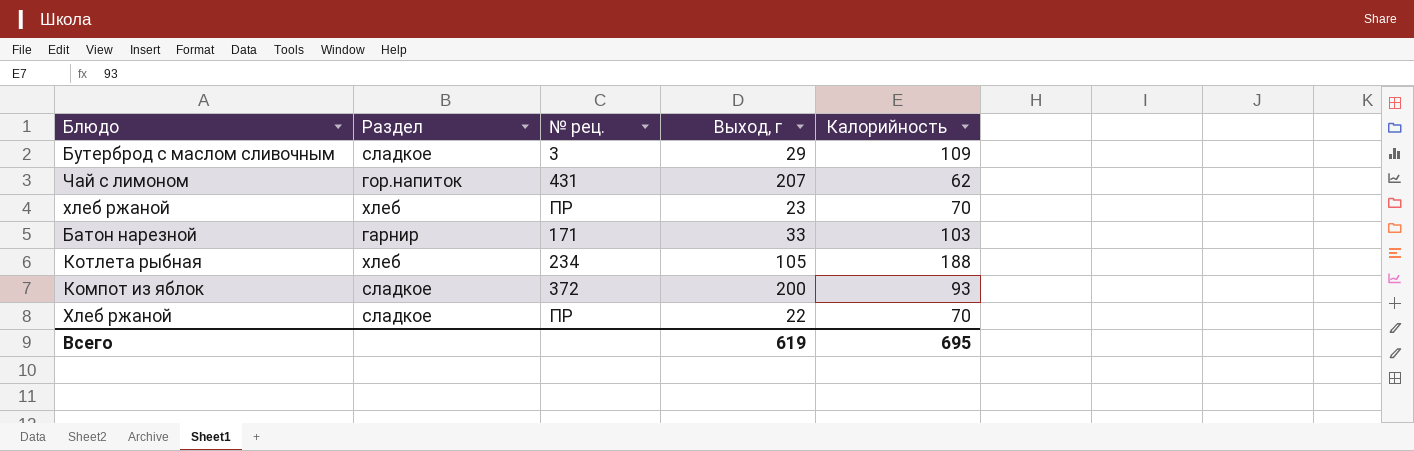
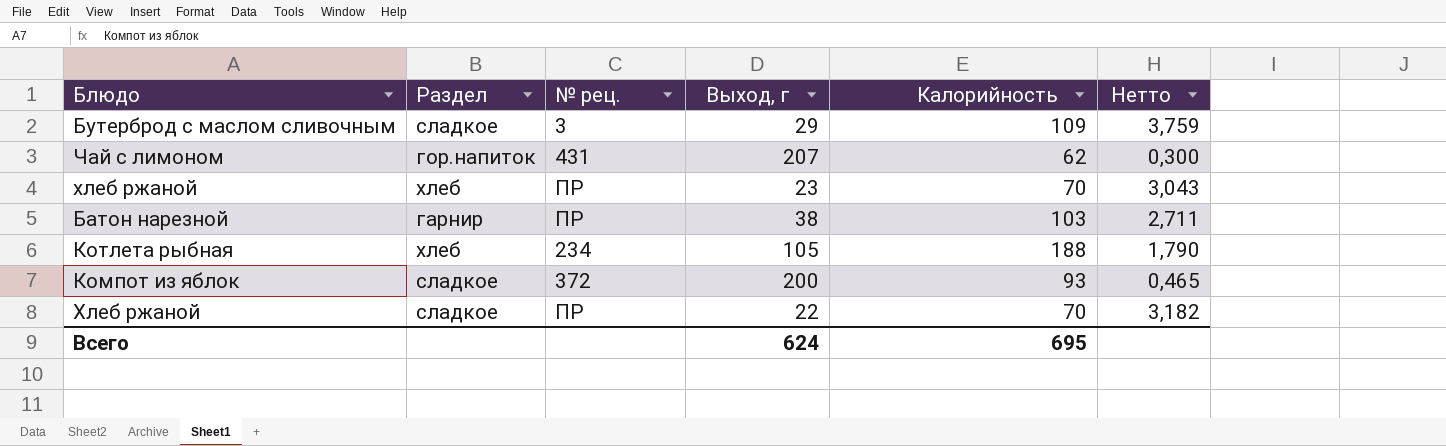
column Нетто | formula: none -> [Калорийность] / [Выход, г]
Батон нарезной | № рец.: 171 -> ПР
Батон нарезной | Выход, г: 33 -> 38
Всего | Выход, г: 619 -> 624

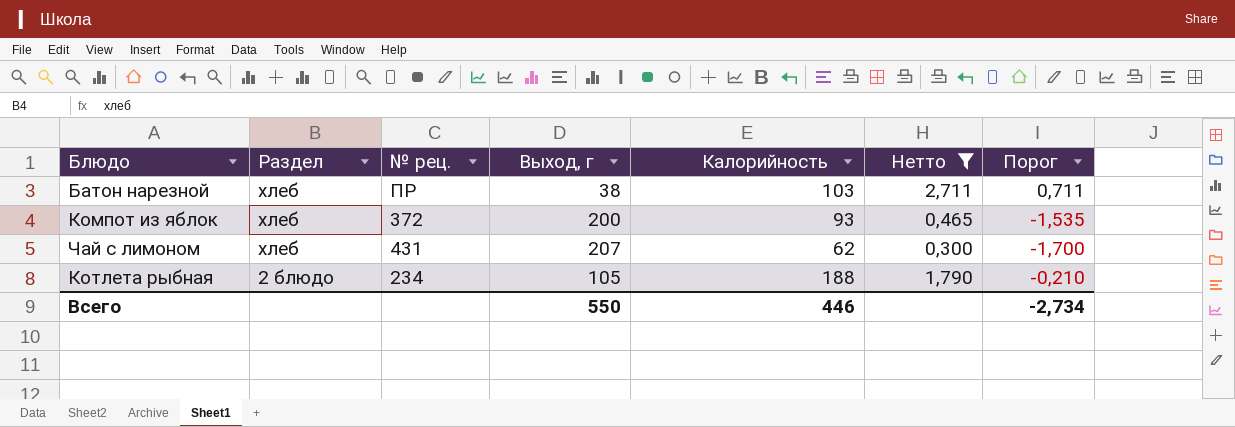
filter: none -> Нетто <= 2,711
row order: none -> Раздел descending
column Порог | formula: none -> [Нетто] - 2
Батон нарезной | Раздел: гарнир -> хлеб
Компот из яблок | Раздел: сладкое -> хлеб
Чай с лимоном | Раздел: гор.напиток -> хлеб
Котлета рыбная | Раздел: хлеб -> 2 блюдо
Всего | Выход, г: 624 -> 550
Всего | Калорийность: 695 -> 446

